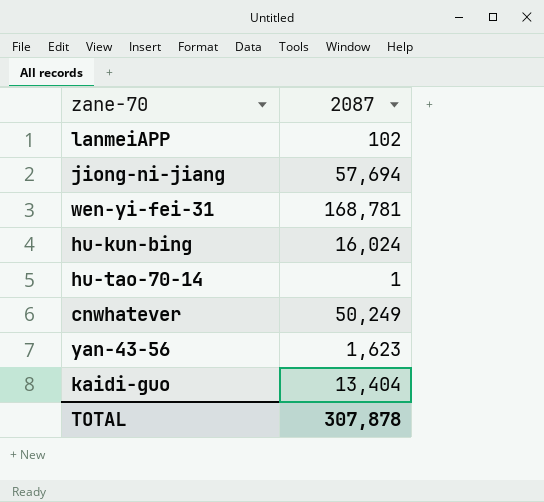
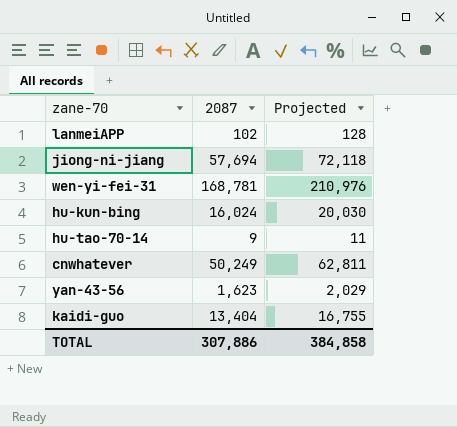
column Projected | formula: none -> [2087] * 1.25
hu-tao-70-14 | 2087: 1 -> 9
TOTAL | 2087: 307,878 -> 307,886

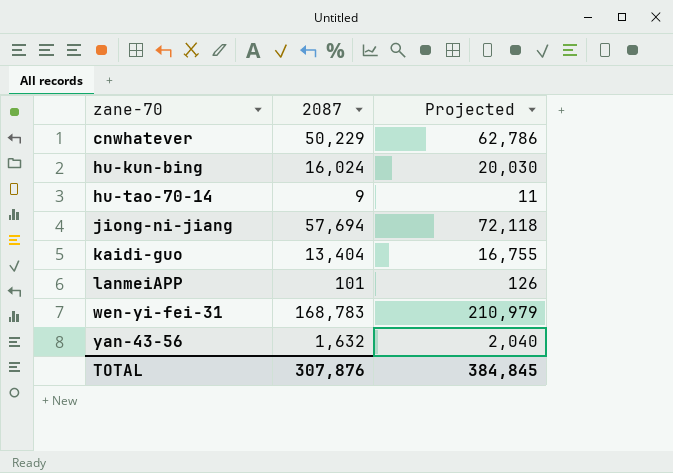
row order: none -> zane-70 ascending
cnwhatever | 2087: 50,249 -> 50,229
cnwhatever | Projected: 62,811 -> 62,786
lanmeiAPP | 2087: 102 -> 101
lanmeiAPP | Projected: 128 -> 126
wen-yi-fei-31 | 2087: 168,781 -> 168,783
wen-yi-fei-31 | Projected: 210,976 -> 210,979
yan-43-56 | 2087: 1,623 -> 1,632
yan-43-56 | Projected: 2,029 -> 2,040
TOTAL | 2087: 307,886 -> 307,876
TOTAL | Projected: 384,858 -> 384,845

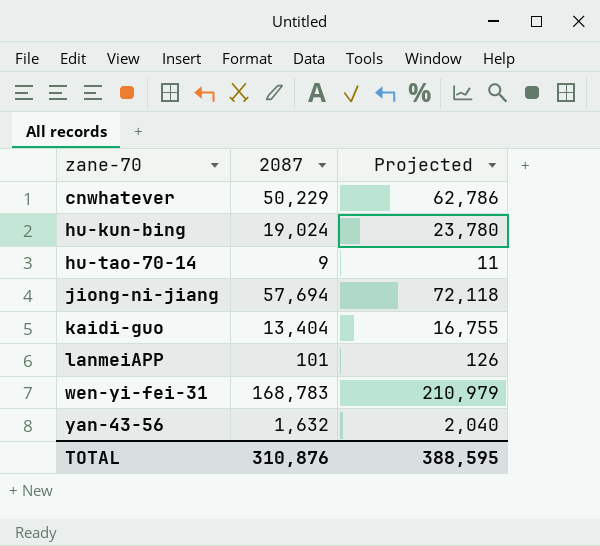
hu-kun-bing | 2087: 16,024 -> 19,024
hu-kun-bing | Projected: 20,030 -> 23,780
TOTAL | 2087: 307,876 -> 310,876
TOTAL | Projected: 384,845 -> 388,595

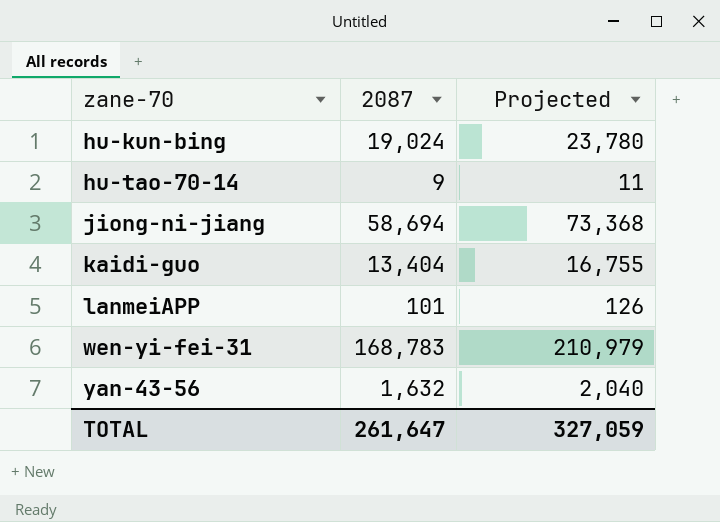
row cnwhatever: 50,229 | 62,786 -> none
jiong-ni-jiang | 2087: 57,694 -> 58,694
jiong-ni-jiang | Projected: 72,118 -> 73,368
TOTAL | 2087: 310,876 -> 261,647
TOTAL | Projected: 388,595 -> 327,059

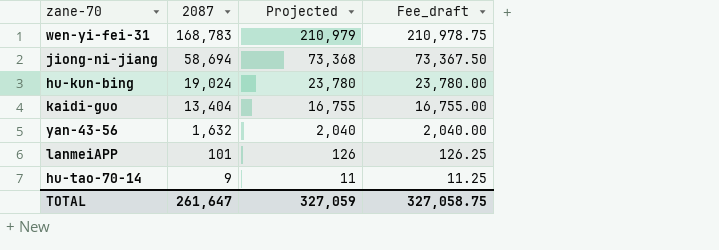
row order: zane-70 ascending -> 2087 descending
column Fee_draft | formula: none -> [2087] * 1.25

